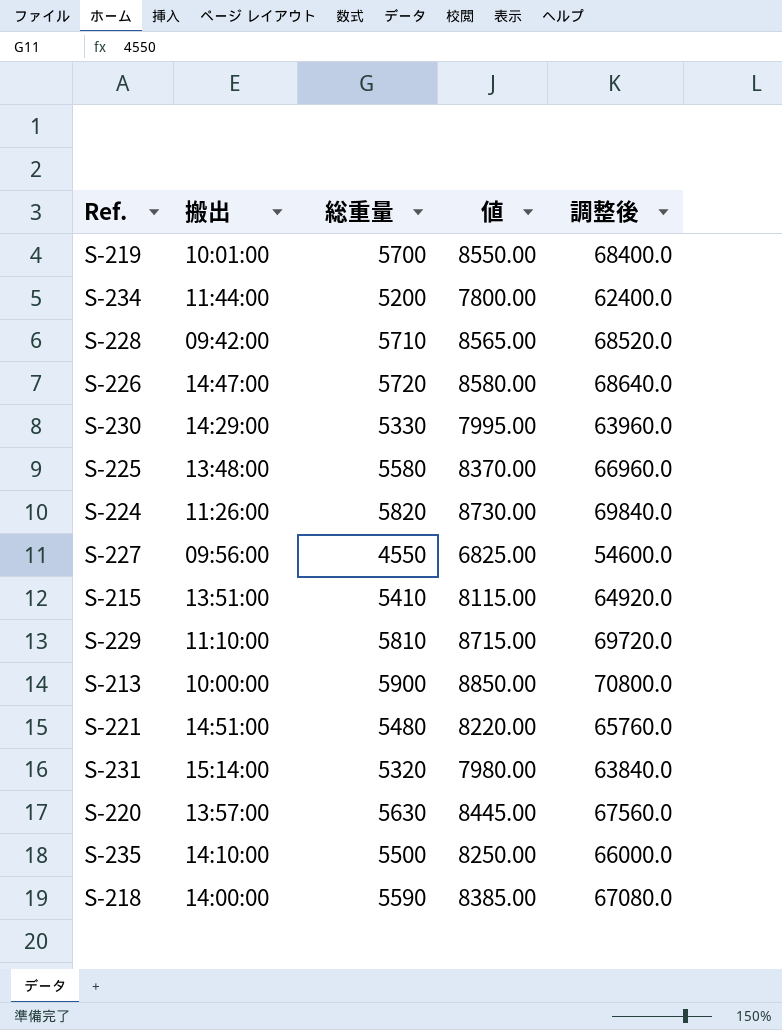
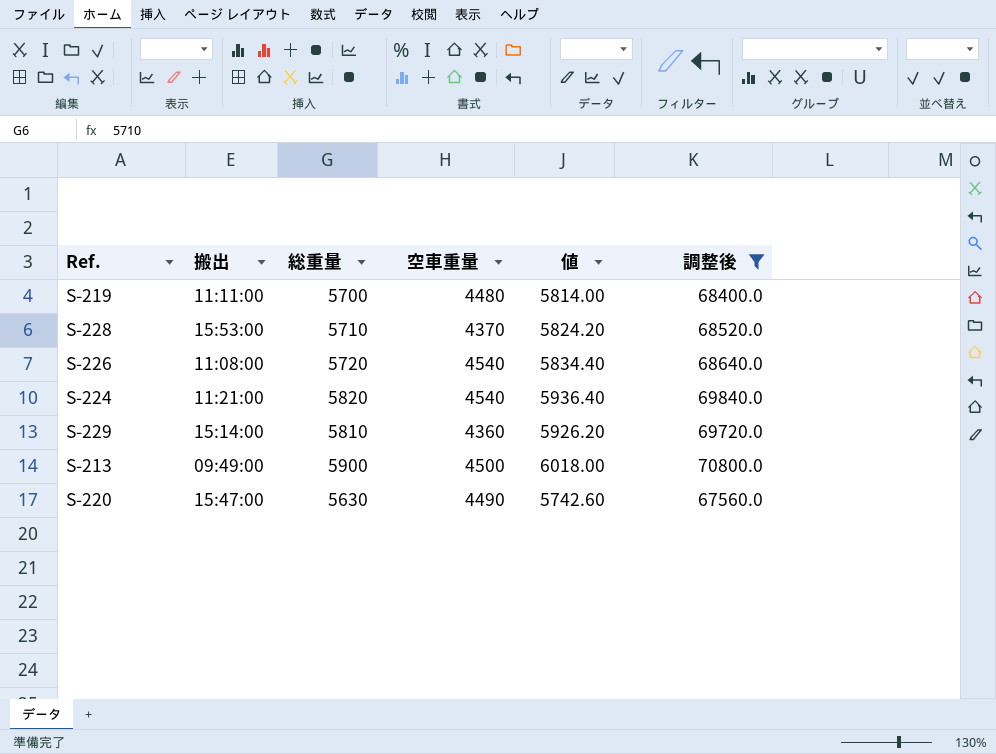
filter: none -> 調整後 >= 67560.0
column 空車重量 | position: none -> 4
column 値 | formula: [総重量] * 1.5 -> [総重量] * 1.02
S-219 | 搬出: 10:01:00 -> 11:11:00
S-228 | 搬出: 09:42:00 -> 15:53:00
S-226 | 搬出: 14:47:00 -> 11:08:00
S-224 | 搬出: 11:26:00 -> 11:21:00
S-229 | 搬出: 11:10:00 -> 15:14:00
S-213 | 搬出: 10:00:00 -> 09:49:00
S-220 | 搬出: 13:57:00 -> 15:47:00

